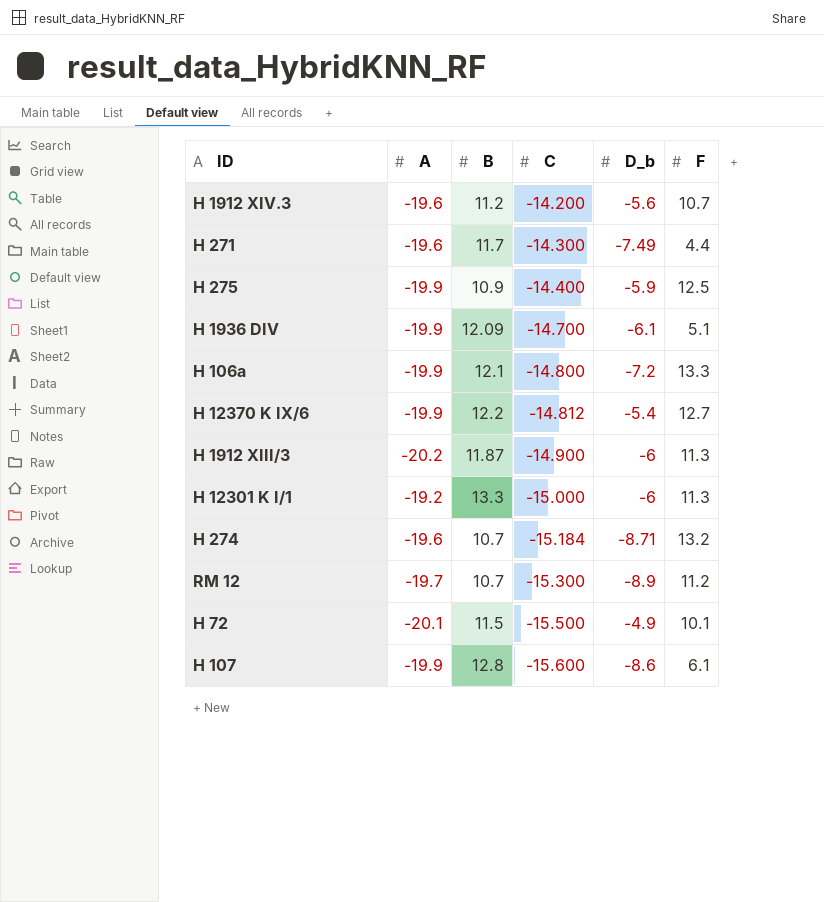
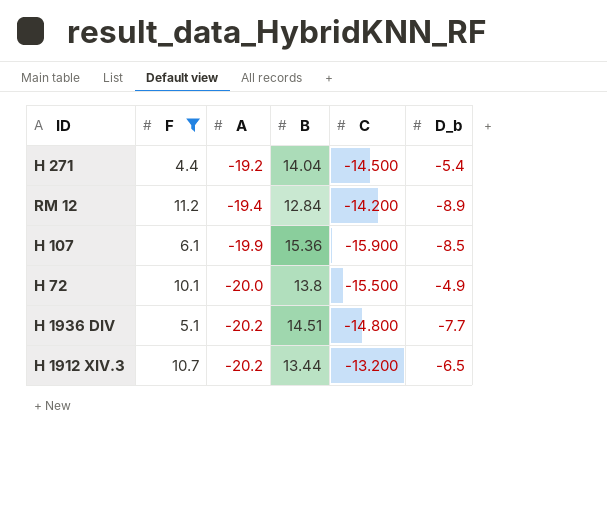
filter: none -> F <= 11.2
row order: C descending -> A descending
column F | position: 6 -> 2
H 271 | A: -19.6 -> -19.2
H 271 | B: 11.7 -> 14.04
H 271 | C: -14.300 -> -14.500
H 271 | D_b: -7.49 -> -5.4
RM 12 | A: -19.7 -> -19.4
RM 12 | B: 10.7 -> 12.84
RM 12 | C: -15.300 -> -14.200
H 107 | B: 12.8 -> 15.36
H 107 | C: -15.600 -> -15.900
H 107 | D_b: -8.6 -> -8.5
H 72 | A: -20.1 -> -20.0
H 72 | B: 11.5 -> 13.8
H 1936 DIV | A: -19.9 -> -20.2
H 1936 DIV | B: 12.09 -> 14.51
H 1936 DIV | C: -14.700 -> -14.800
H 1936 DIV | D_b: -6.1 -> -7.7
H 1912 XIV.3 | A: -19.6 -> -20.2
H 1912 XIV.3 | B: 11.2 -> 13.44
H 1912 XIV.3 | C: -14.200 -> -13.200
H 1912 XIV.3 | D_b: -5.6 -> -6.5

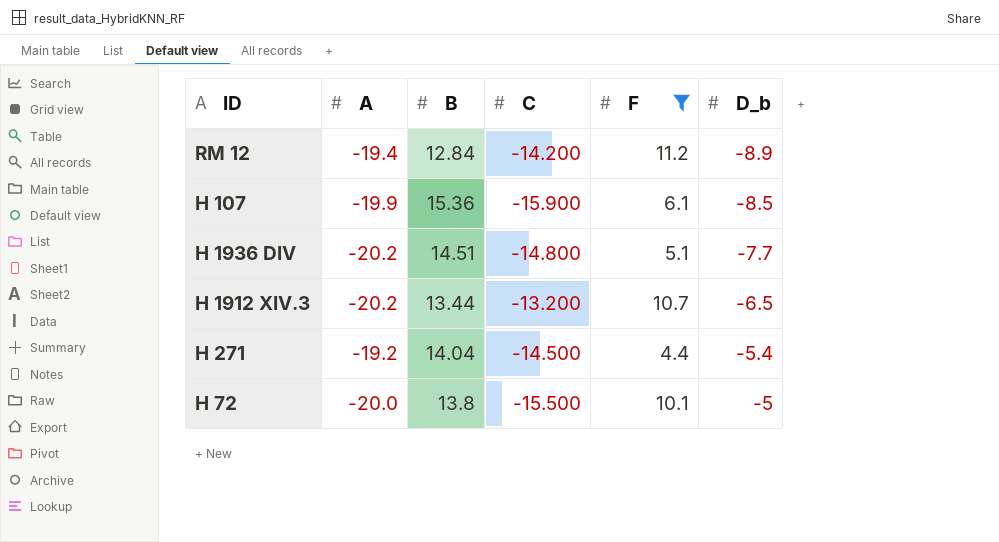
row order: A descending -> D_b ascending
column F | position: 2 -> 5
H 72 | D_b: -4.9 -> -5

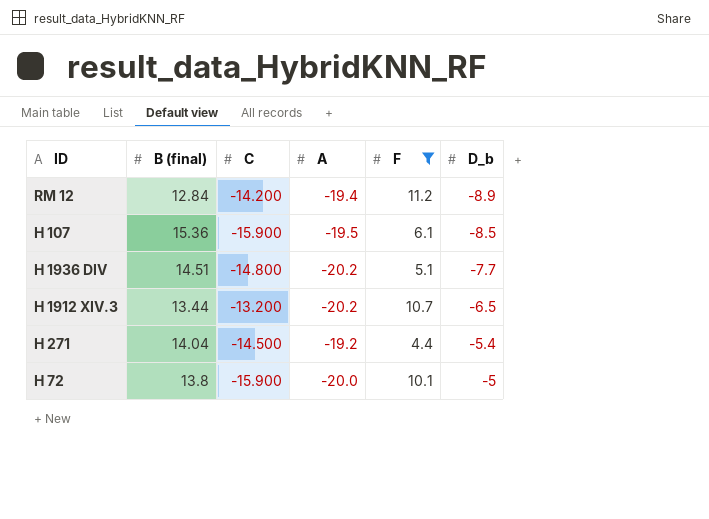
column name: B -> B (final)
column A | position: 2 -> 4
H 107 | A: -19.9 -> -19.5
H 72 | C: -15.500 -> -15.900

